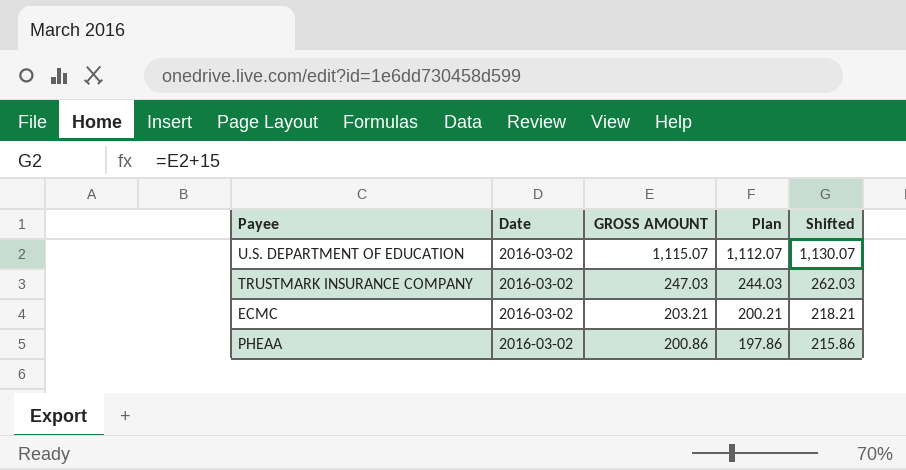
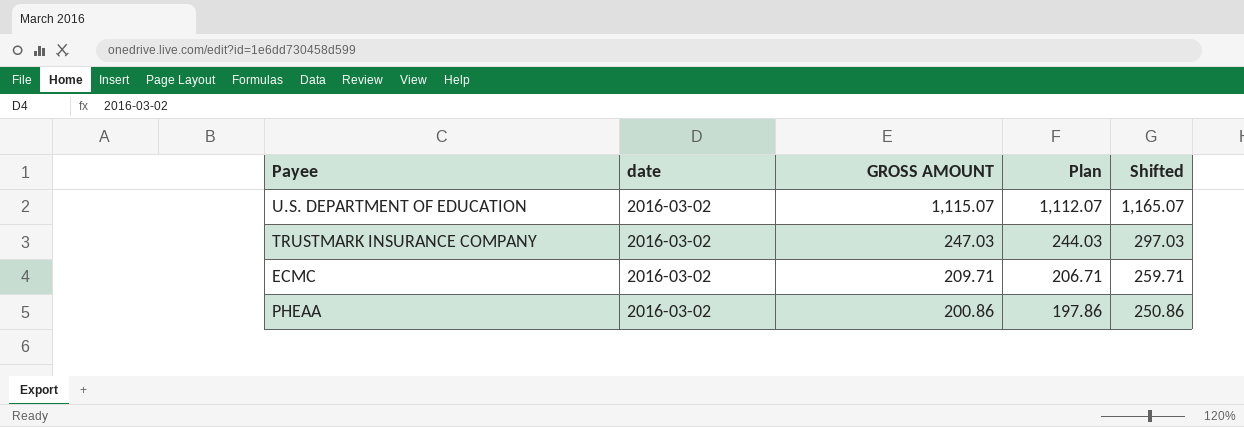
column name: Date -> date
column Shifted | formula: [GROSS AMOUNT] + 15 -> [GROSS AMOUNT] + 50
ECMC | GROSS AMOUNT: 203.21 -> 209.71
ECMC | Plan: 200.21 -> 206.71

